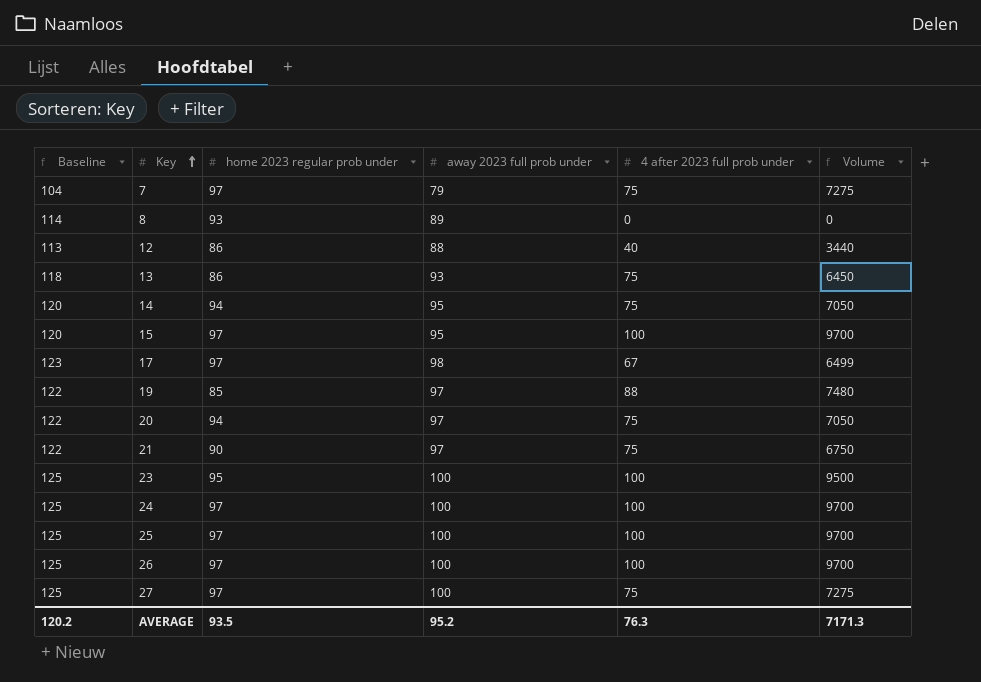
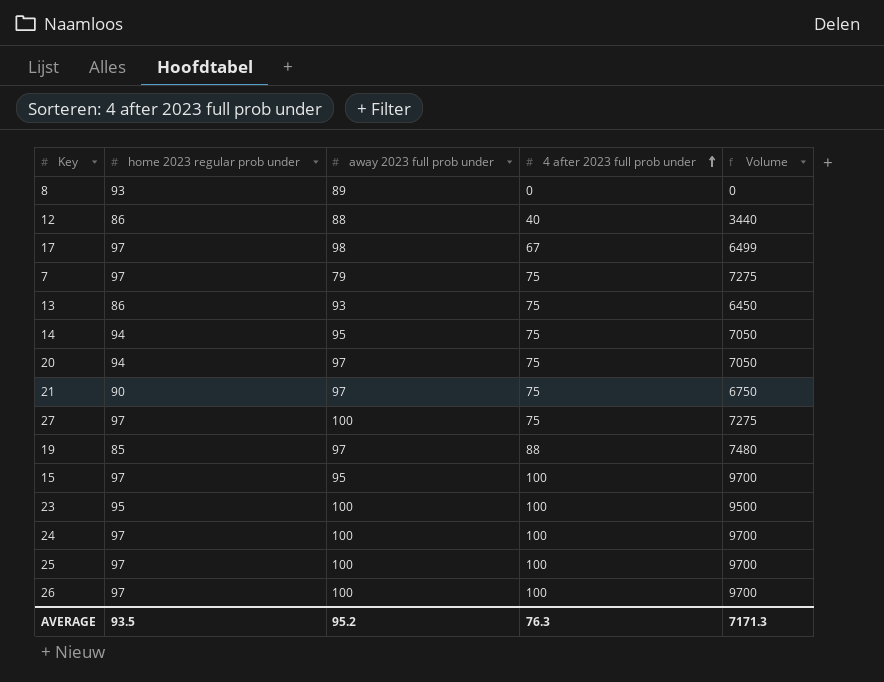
row order: Key ascending -> 4 after 2023 full prob under ascending
column Baseline | formula: [away 2023 full prob under] + 25 -> none

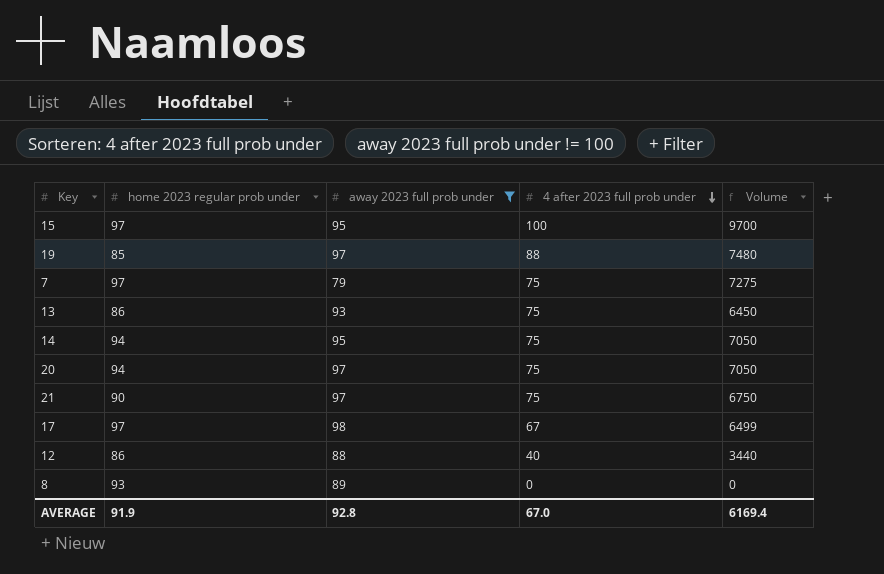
filter: none -> away 2023 full prob under != 100
row order: 4 after 2023 full prob under ascending -> 4 after 2023 full prob under descending
AVERAGE | home 2023 regular prob under: 93.5 -> 91.9
AVERAGE | away 2023 full prob under: 95.2 -> 92.8
AVERAGE | 4 after 2023 full prob under: 76.3 -> 67.0
AVERAGE | Volume: 7171.3 -> 6169.4

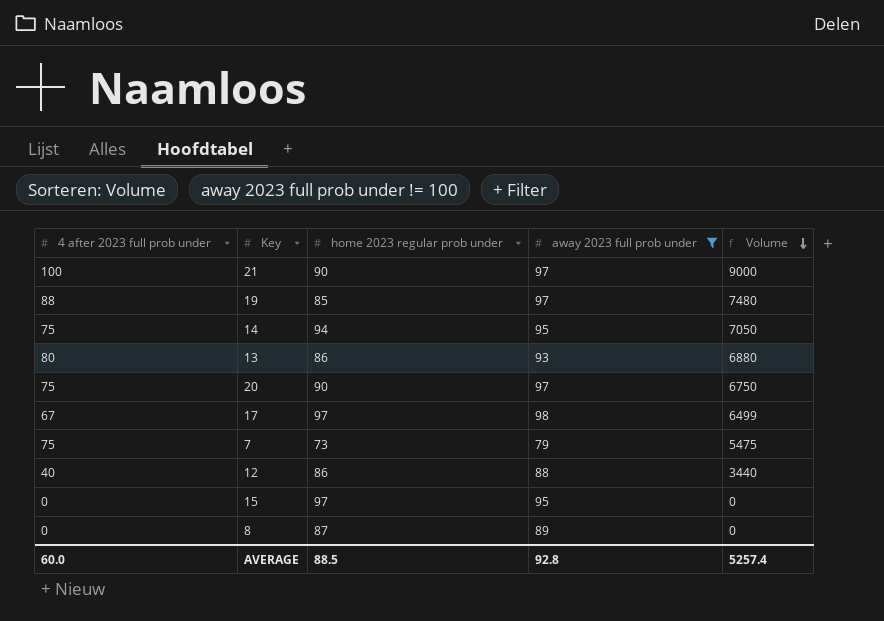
row order: 4 after 2023 full prob under descending -> Volume descending
column 4 after 2023 full prob under | position: 4 -> 1
21 | 4 after 2023 full prob under: 75 -> 100
21 | Volume: 6750 -> 9000
13 | 4 after 2023 full prob under: 75 -> 80
13 | Volume: 6450 -> 6880
20 | home 2023 regular prob under: 94 -> 90
20 | Volume: 7050 -> 6750
7 | home 2023 regular prob under: 97 -> 73
7 | Volume: 7275 -> 5475
15 | 4 after 2023 full prob under: 100 -> 0
15 | Volume: 9700 -> 0
8 | home 2023 regular prob under: 93 -> 87
AVERAGE | 4 after 2023 full prob under: 67.0 -> 60.0
AVERAGE | home 2023 regular prob under: 91.9 -> 88.5
AVERAGE | Volume: 6169.4 -> 5257.4

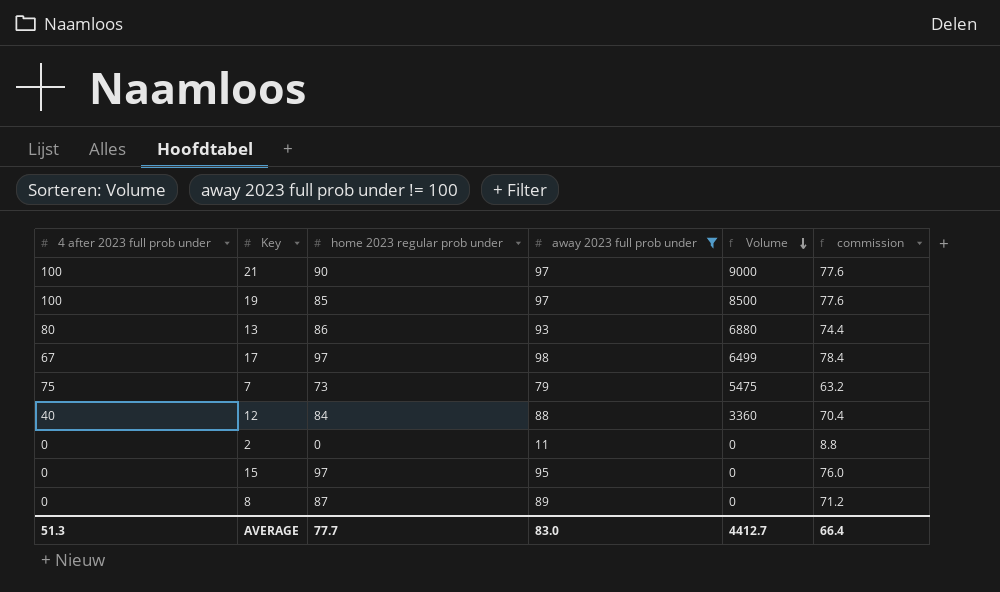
column commission | formula: none -> [away 2023 full prob under] * 0.8
row 14: 75 | 94 | 95 | 7050 -> none
row 20: 75 | 90 | 97 | 6750 -> none
19 | 4 after 2023 full prob under: 88 -> 100
19 | Volume: 7480 -> 8500
12 | home 2023 regular prob under: 86 -> 84
12 | Volume: 3440 -> 3360
row 2: none -> 0 | 0 | 11 | 0 | 8.8
AVERAGE | 4 after 2023 full prob under: 60.0 -> 51.3
AVERAGE | home 2023 regular prob under: 88.5 -> 77.7
AVERAGE | away 2023 full prob under: 92.8 -> 83.0
AVERAGE | Volume: 5257.4 -> 4412.7

